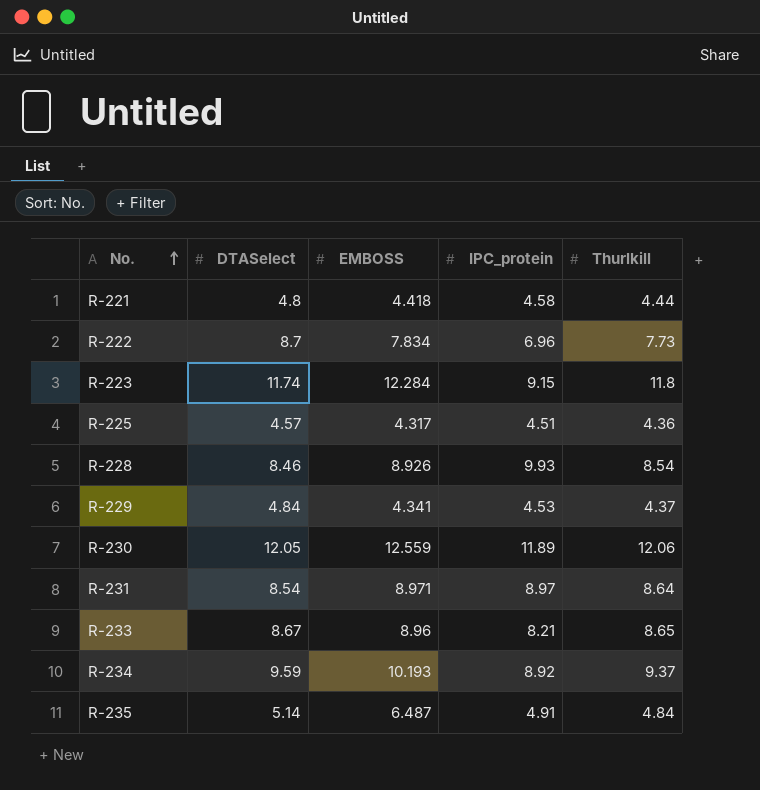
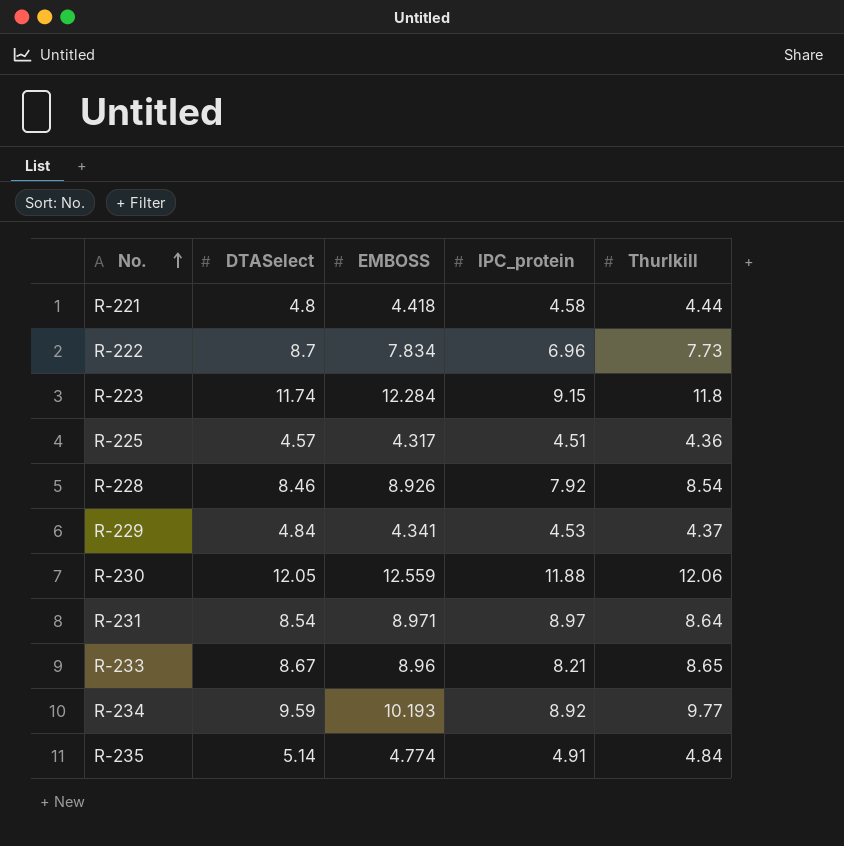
R-228 | IPC_protein: 9.93 -> 7.92
R-230 | IPC_protein: 11.89 -> 11.88
R-234 | Thurlkill: 9.37 -> 9.77
R-235 | EMBOSS: 6.487 -> 4.774

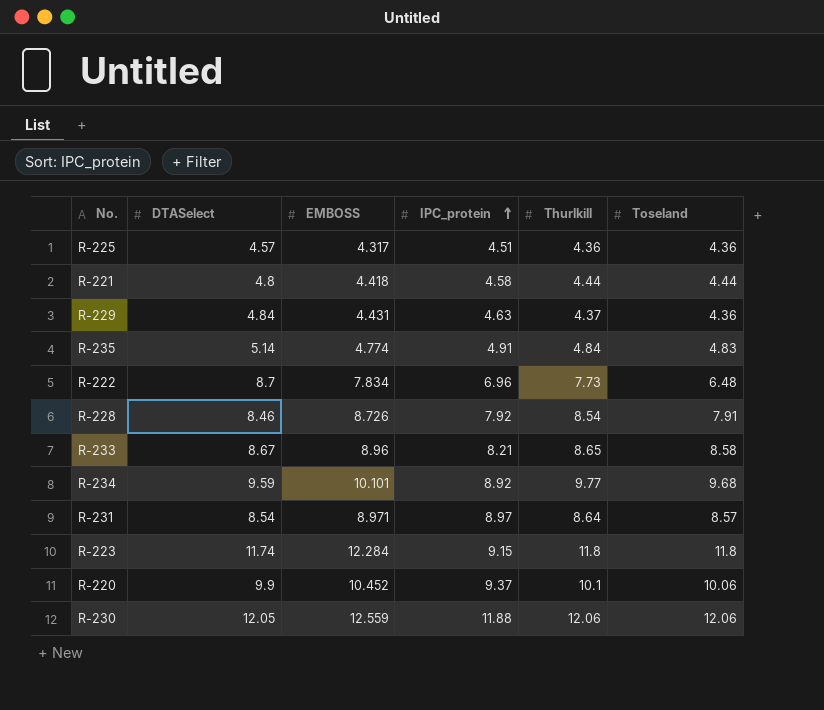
row order: No. ascending -> IPC_protein ascending
column Toseland | position: none -> 6
R-229 | EMBOSS: 4.341 -> 4.431
R-229 | IPC_protein: 4.53 -> 4.63
R-228 | EMBOSS: 8.926 -> 8.726
R-234 | EMBOSS: 10.193 -> 10.101
row R-220: none -> 9.9 | 10.452 | 9.37 | 10.1 | 10.06

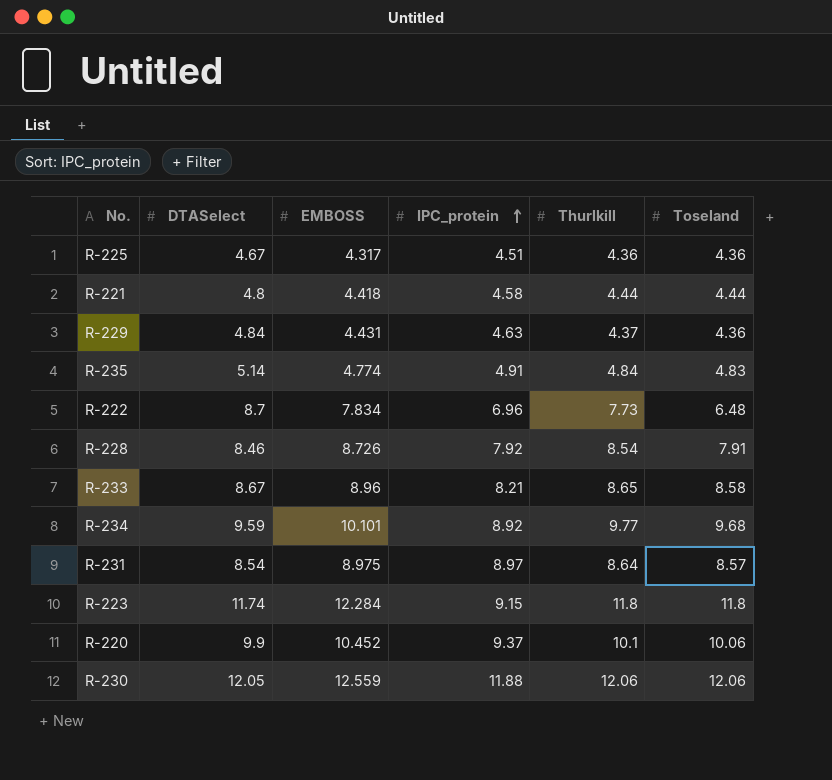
R-225 | DTASelect: 4.57 -> 4.67
R-231 | EMBOSS: 8.971 -> 8.975

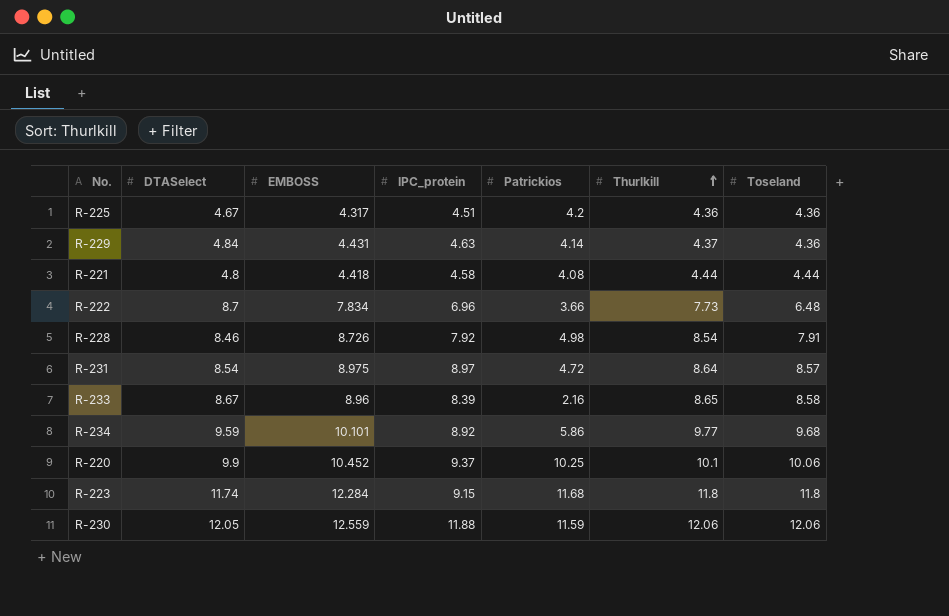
row order: IPC_protein ascending -> Thurlkill ascending
column Patrickios | position: none -> 5
row R-235: 5.14 | 4.774 | 4.91 | 4.84 | 4.83 -> none
R-233 | IPC_protein: 8.21 -> 8.39

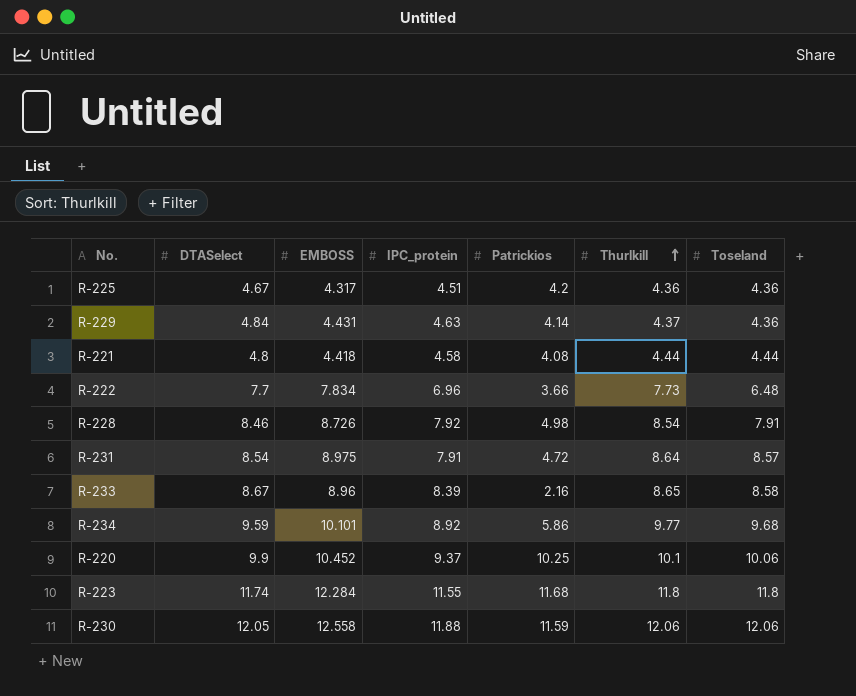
R-222 | DTASelect: 8.7 -> 7.7
R-231 | IPC_protein: 8.97 -> 7.91
R-223 | IPC_protein: 9.15 -> 11.55
R-230 | EMBOSS: 12.559 -> 12.558

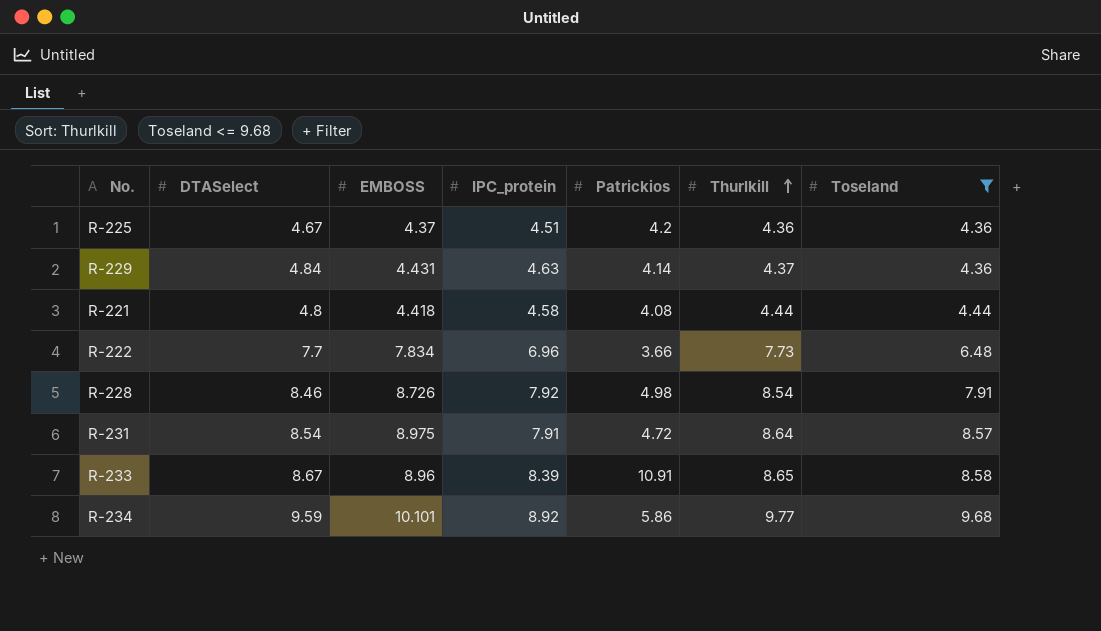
filter: none -> Toseland <= 9.68
R-225 | EMBOSS: 4.317 -> 4.37
R-233 | Patrickios: 2.16 -> 10.91

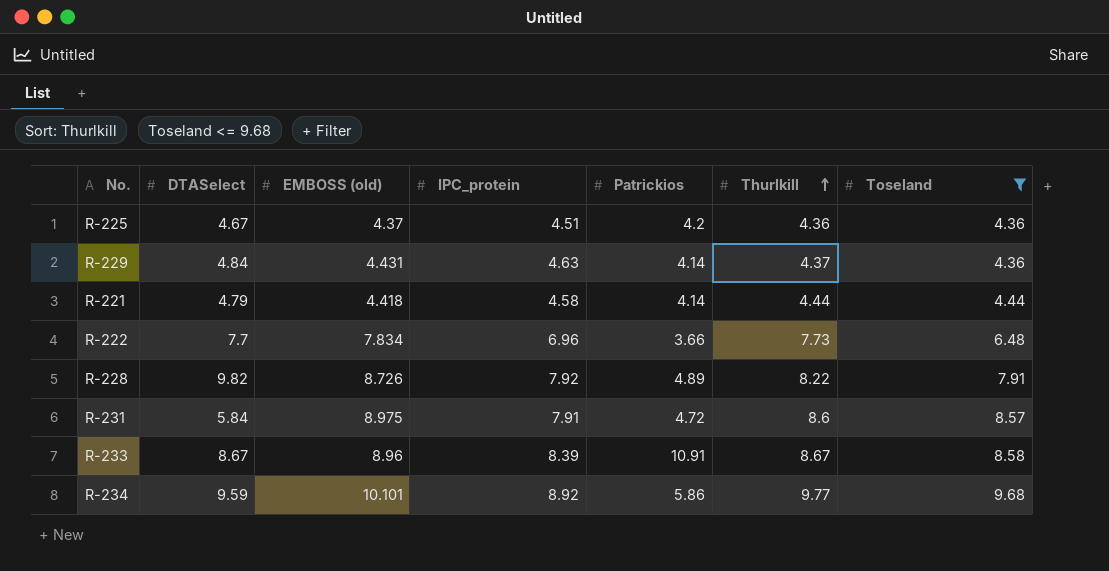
column name: EMBOSS -> EMBOSS (old)
R-221 | DTASelect: 4.8 -> 4.79
R-221 | Patrickios: 4.08 -> 4.14
R-228 | DTASelect: 8.46 -> 9.82
R-228 | Patrickios: 4.98 -> 4.89
R-228 | Thurlkill: 8.54 -> 8.22
R-231 | DTASelect: 8.54 -> 5.84
R-231 | Thurlkill: 8.64 -> 8.6
R-233 | Thurlkill: 8.65 -> 8.67

